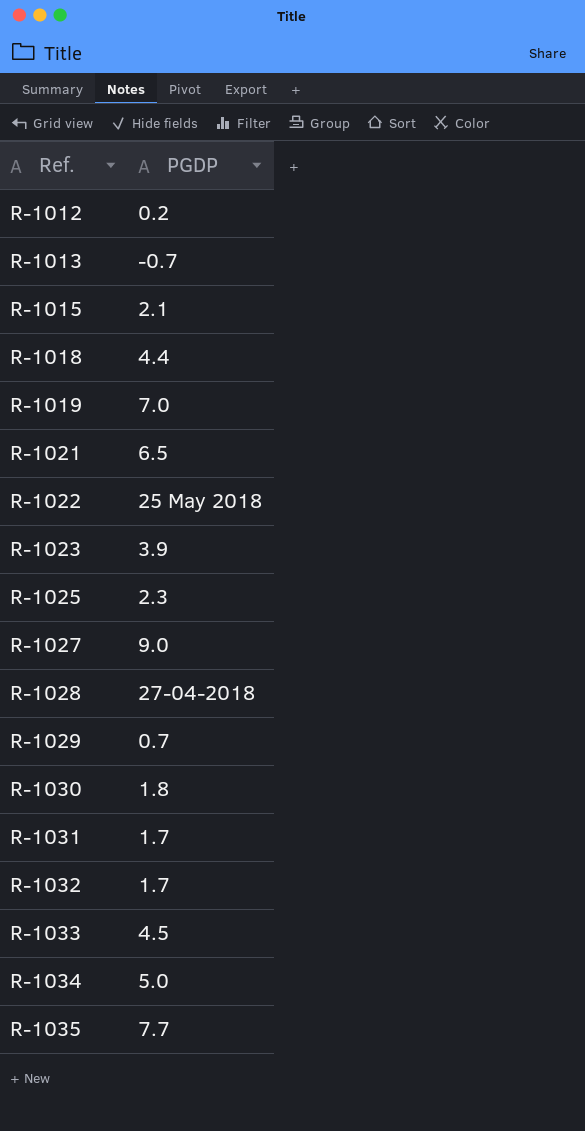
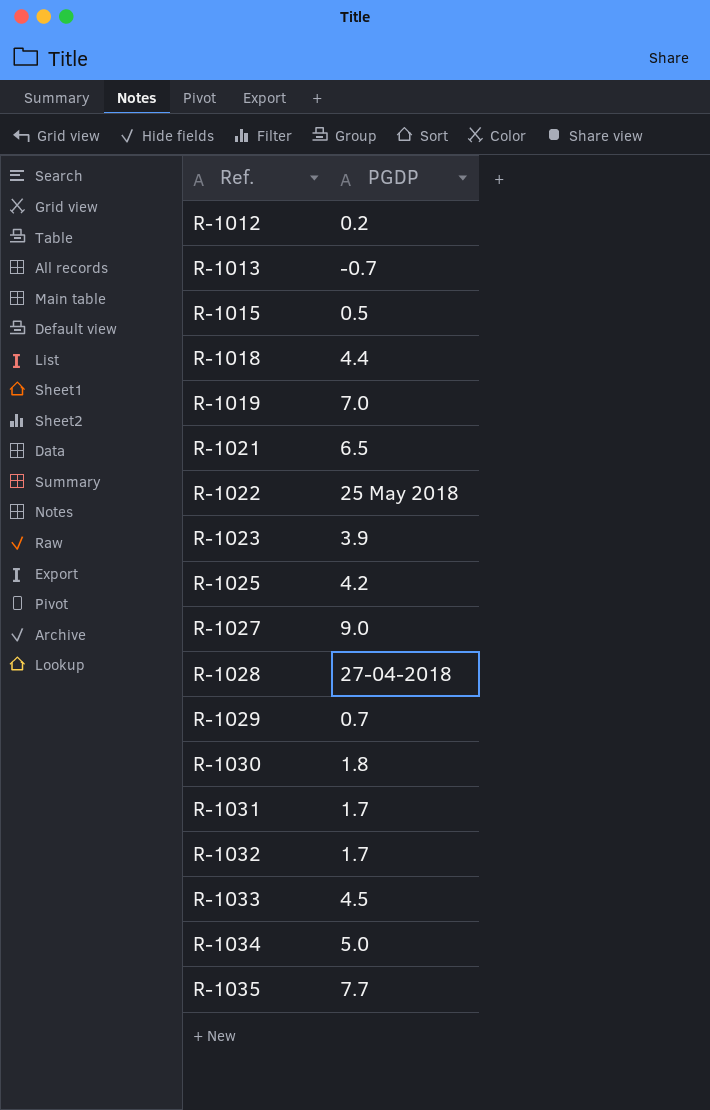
R-1015 | PGDP: 2.1 -> 0.5
R-1025 | PGDP: 2.3 -> 4.2

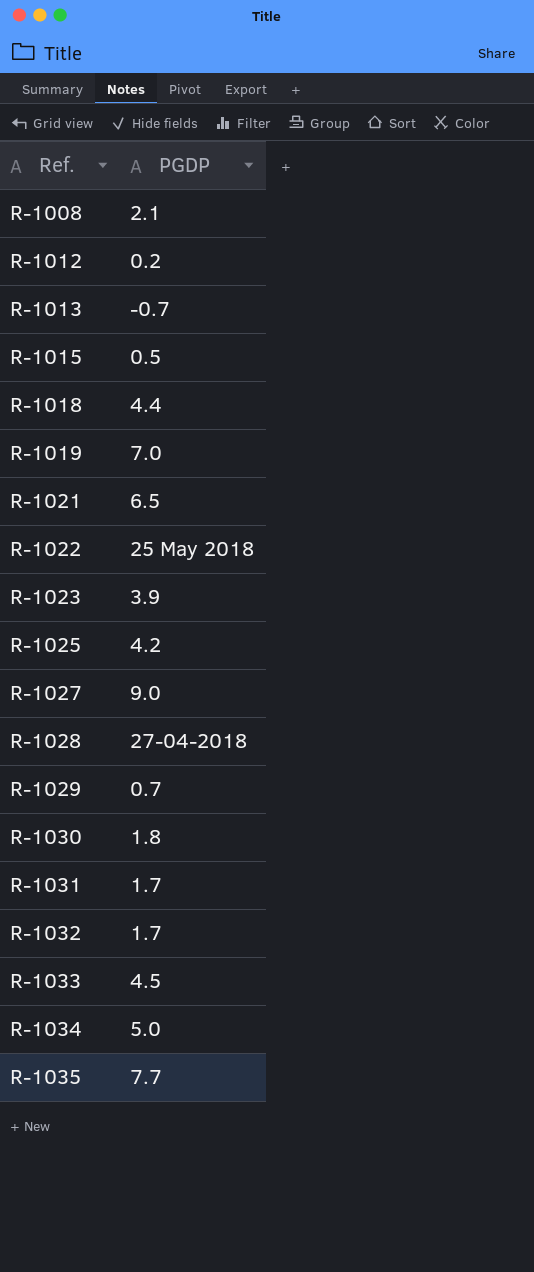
row R-1008: none -> 2.1

